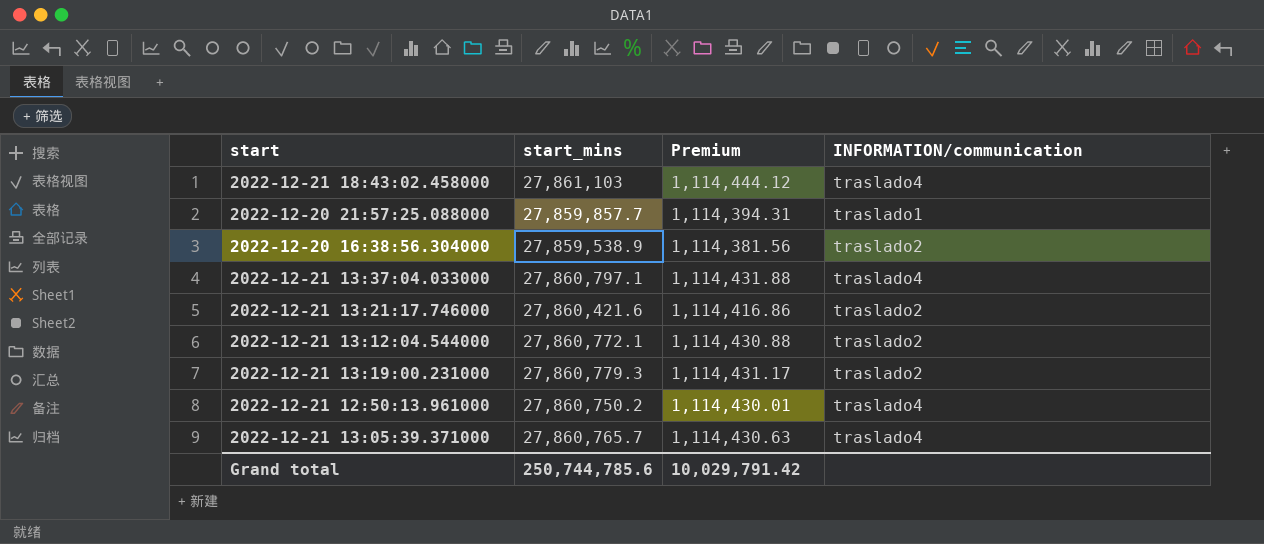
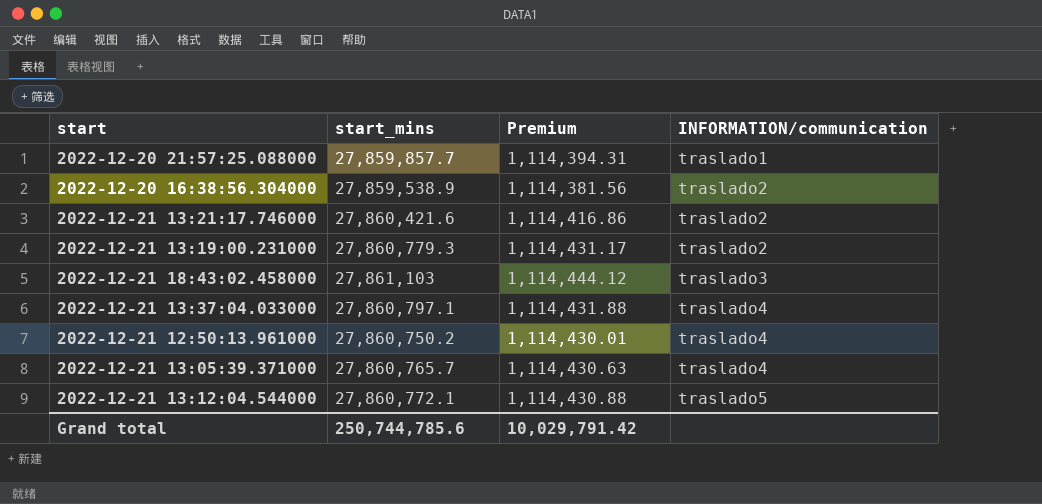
row order: none -> INFORMATION/communication ascending
2022-12-21 18:43:02.458000 | INFORMATION/communication: traslado4 -> traslado3
2022-12-21 13:12:04.544000 | INFORMATION/communication: traslado2 -> traslado5

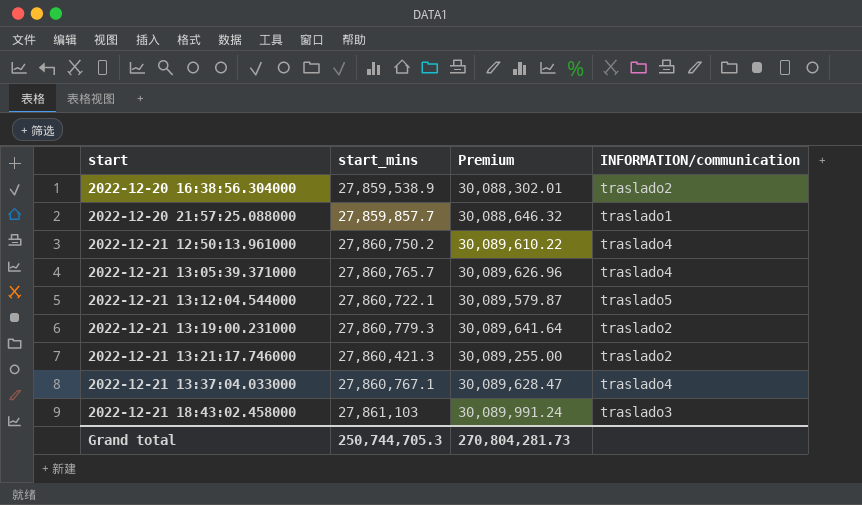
row order: INFORMATION/communication ascending -> start ascending
column Premium | formula: [start_mins] * 0.04 -> [start_mins] * 1.08
2022-12-21 13:12:04.544000 | start_mins: 27,860,772.1 -> 27,860,722.1
2022-12-21 13:21:17.746000 | start_mins: 27,860,421.6 -> 27,860,421.3
2022-12-21 13:37:04.033000 | start_mins: 27,860,797.1 -> 27,860,767.1
Grand total | start_mins: 250,744,785.6 -> 250,744,705.3
Grand total | Premium: 10,029,791.42 -> 270,804,281.73

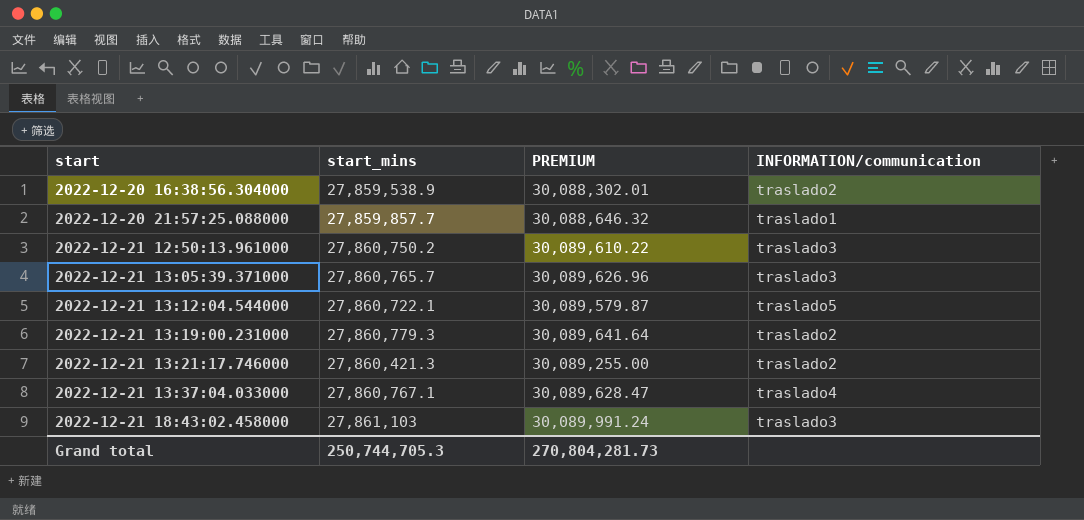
column name: Premium -> PREMIUM
2022-12-21 12:50:13.961000 | INFORMATION/communication: traslado4 -> traslado3
2022-12-21 13:05:39.371000 | INFORMATION/communication: traslado4 -> traslado3

